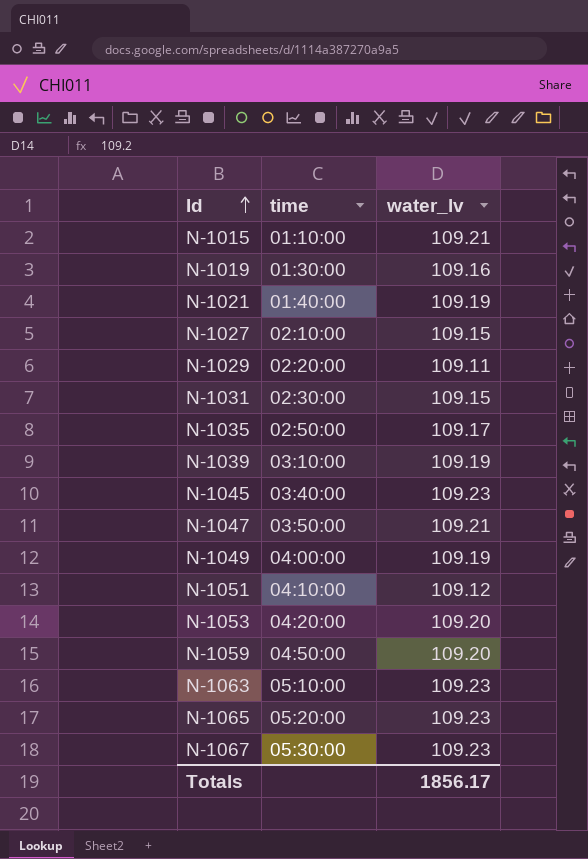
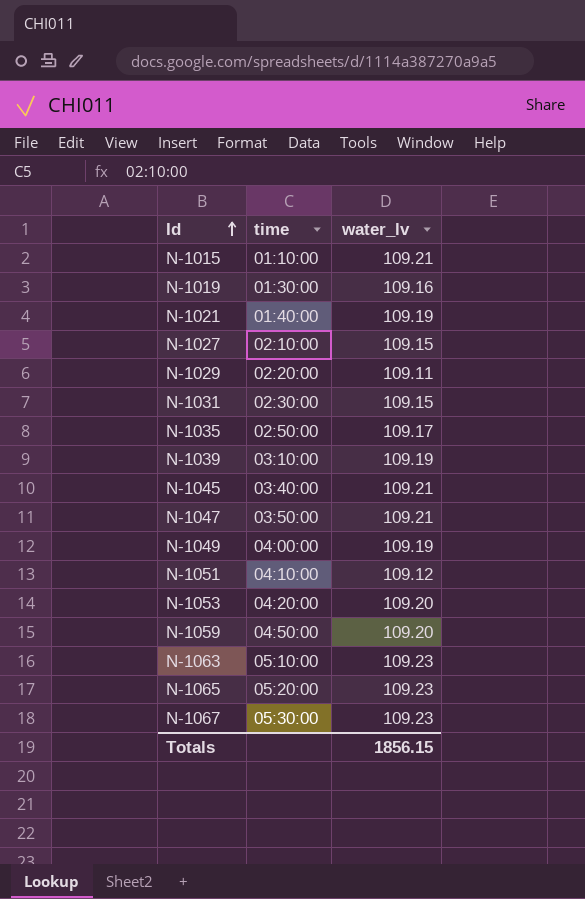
N-1045 | water_lv: 109.23 -> 109.21
Totals | water_lv: 1856.17 -> 1856.15

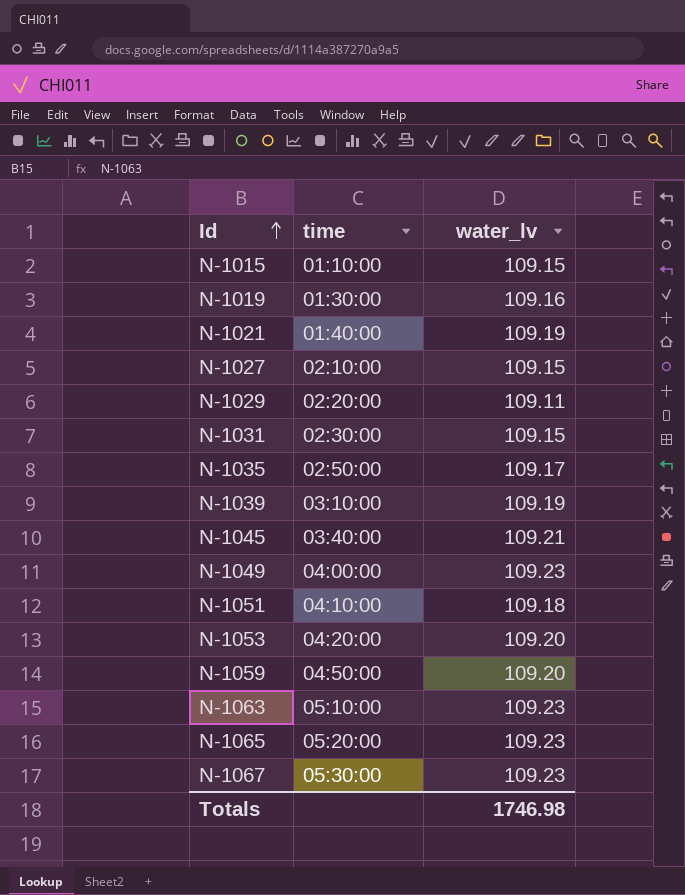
row N-1047: 03:50:00 | 109.21 -> none
N-1015 | water_lv: 109.21 -> 109.15
N-1049 | water_lv: 109.19 -> 109.23
N-1051 | water_lv: 109.12 -> 109.18
Totals | water_lv: 1856.15 -> 1746.98

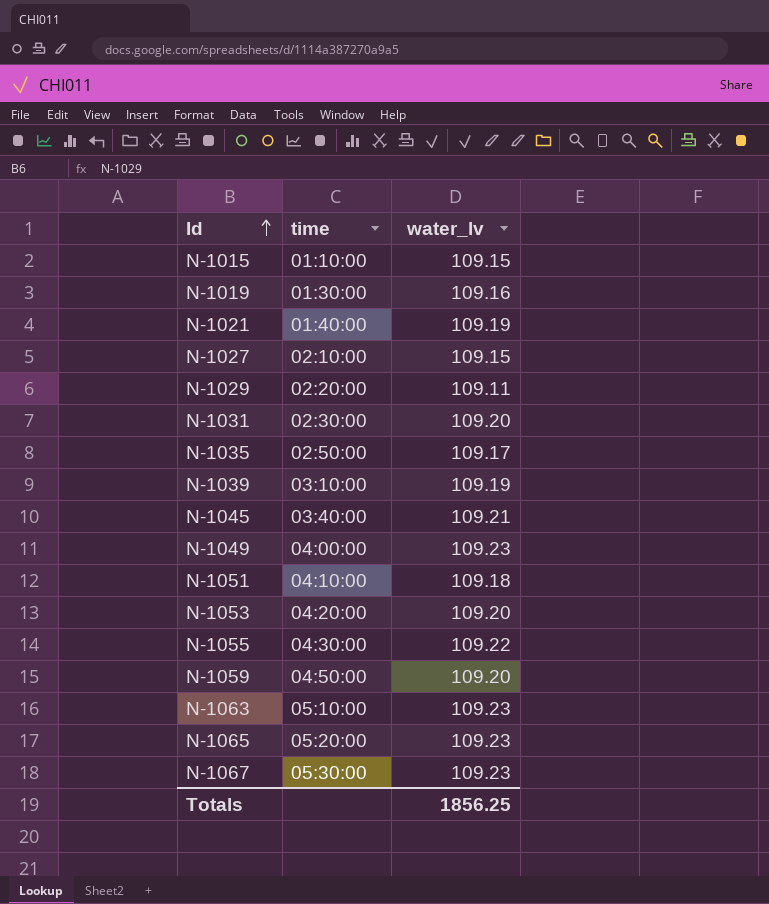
N-1031 | water_lv: 109.15 -> 109.20
row N-1055: none -> 04:30:00 | 109.22
Totals | water_lv: 1746.98 -> 1856.25

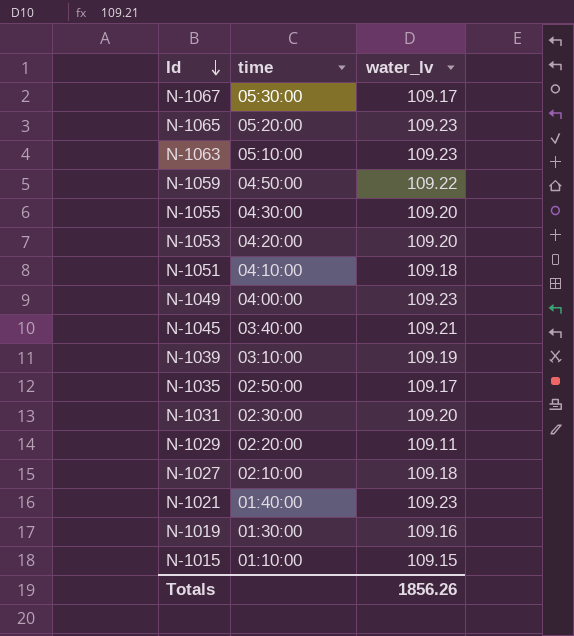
row order: Id ascending -> Id descending
N-1067 | water_lv: 109.23 -> 109.17
N-1059 | water_lv: 109.20 -> 109.22
N-1055 | water_lv: 109.22 -> 109.20
N-1027 | water_lv: 109.15 -> 109.18
N-1021 | water_lv: 109.19 -> 109.23
Totals | water_lv: 1856.25 -> 1856.26

